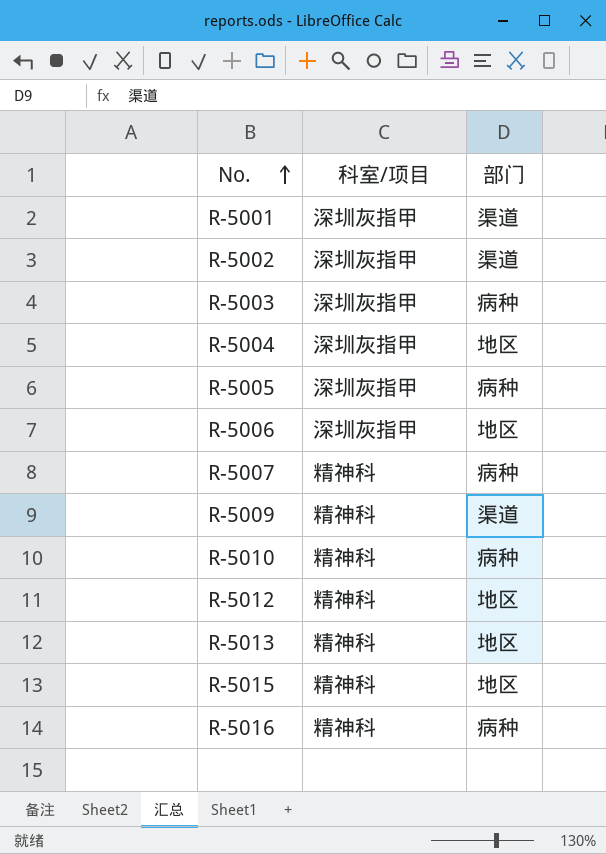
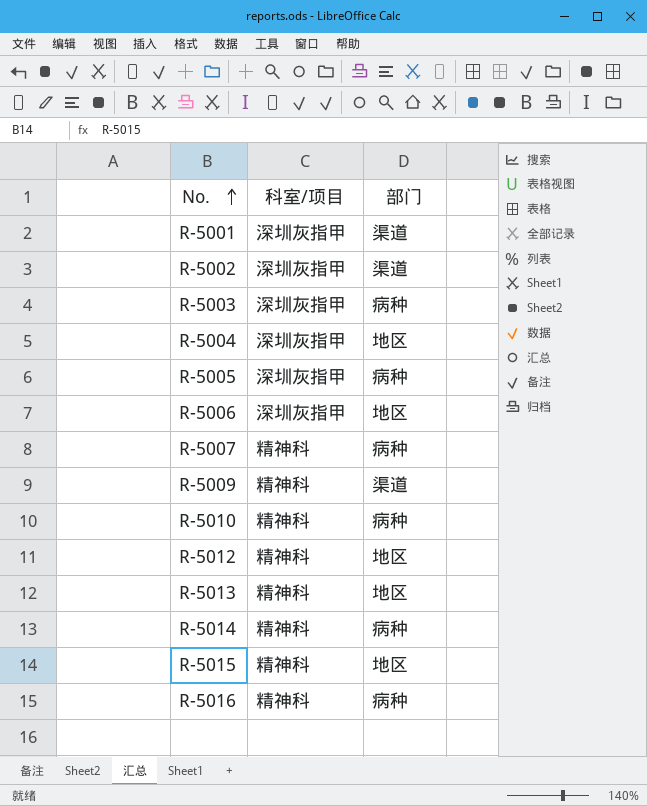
row R-5014: none -> 精神科 | 病种

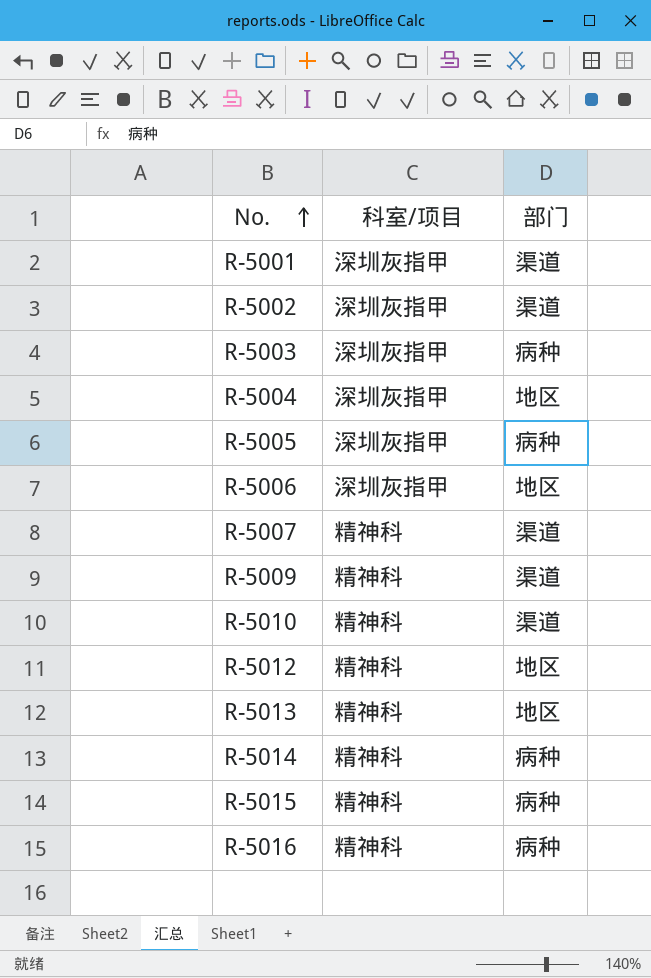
R-5007 | 部门: 病种 -> 渠道
R-5010 | 部门: 病种 -> 渠道
R-5015 | 部门: 地区 -> 病种

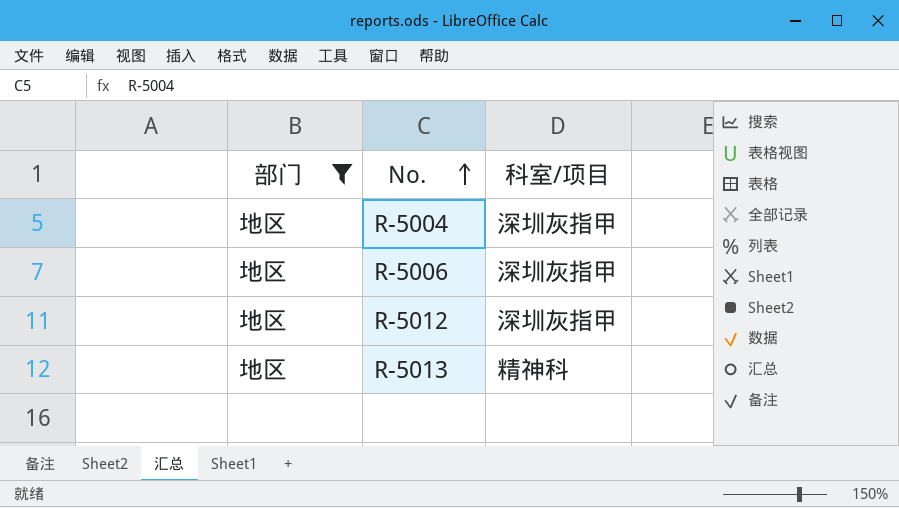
filter: none -> 部门 = 地区
column 部门 | position: 3 -> 1
R-5012 | 科室/项目: 精神科 -> 深圳灰指甲

